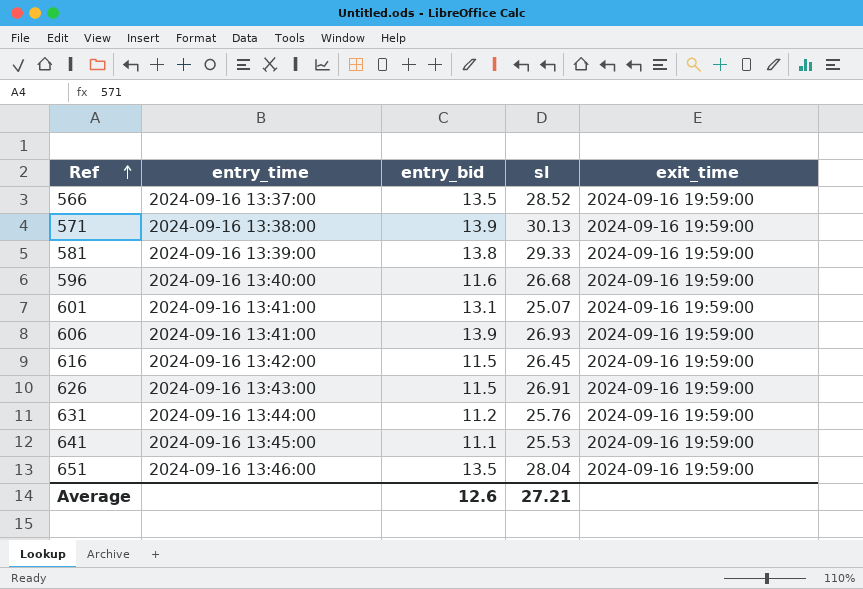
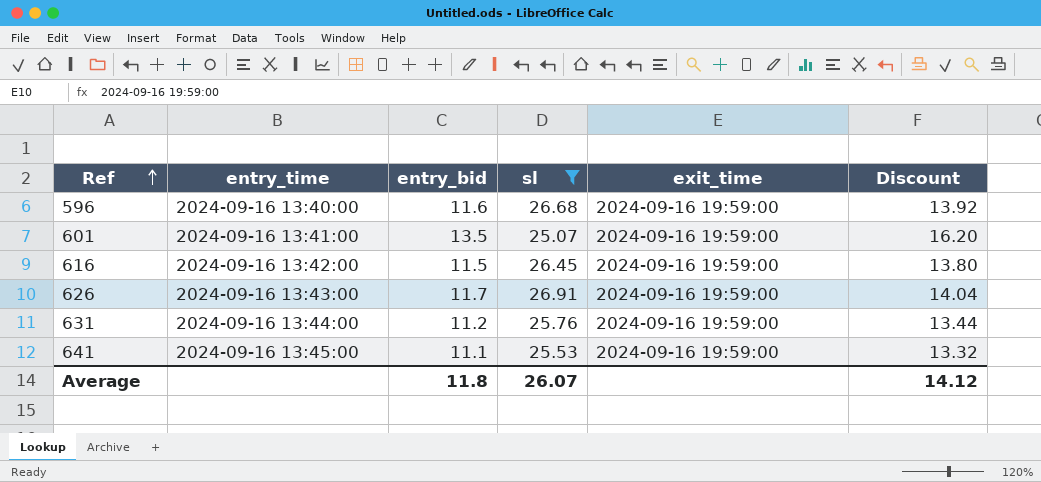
filter: none -> sl <= 26.91
column Discount | formula: none -> [entry_bid] * 1.2
601 | entry_bid: 13.1 -> 13.5
626 | entry_bid: 11.5 -> 11.7
Average | entry_bid: 12.6 -> 11.8
Average | sl: 27.21 -> 26.07

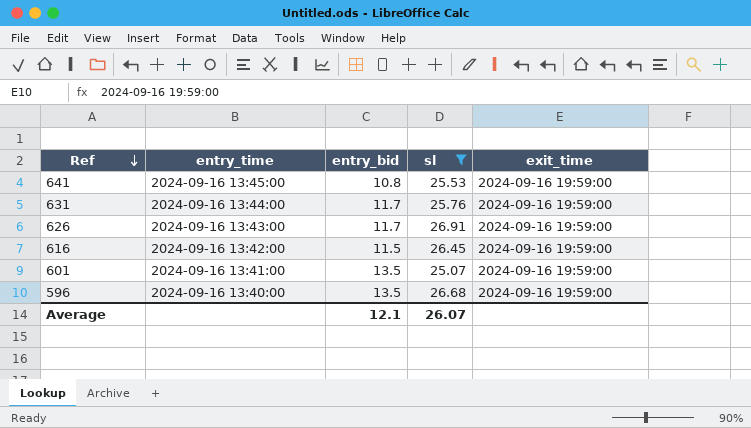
row order: Ref ascending -> Ref descending
column Discount | formula: [entry_bid] * 1.2 -> none
641 | entry_bid: 11.1 -> 10.8
631 | entry_bid: 11.2 -> 11.7
596 | entry_bid: 11.6 -> 13.5
Average | entry_bid: 11.8 -> 12.1

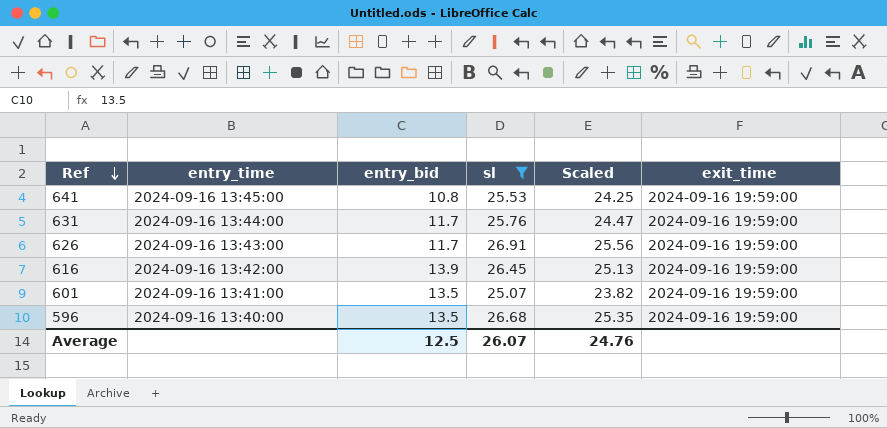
column Scaled | formula: none -> [sl] * 0.95
616 | entry_bid: 11.5 -> 13.9
Average | entry_bid: 12.1 -> 12.5

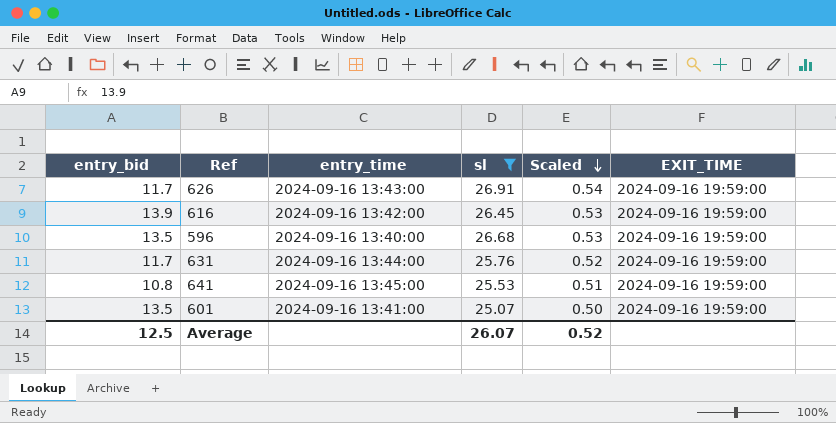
row order: Ref descending -> Scaled descending
column entry_bid | position: 3 -> 1
column Scaled | formula: [sl] * 0.95 -> [sl] * 0.02
column name: exit_time -> EXIT_TIME
Average | Scaled: 24.76 -> 0.52

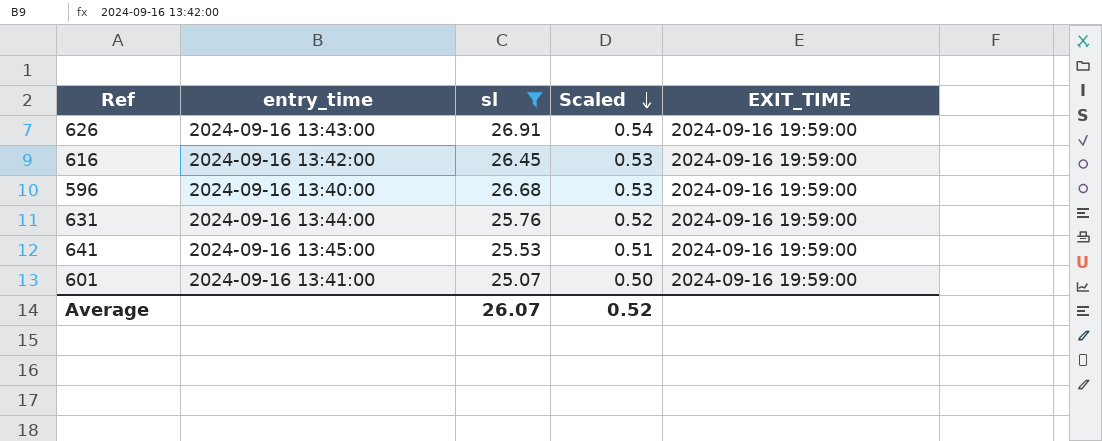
column entry_bid | position: 1 -> none

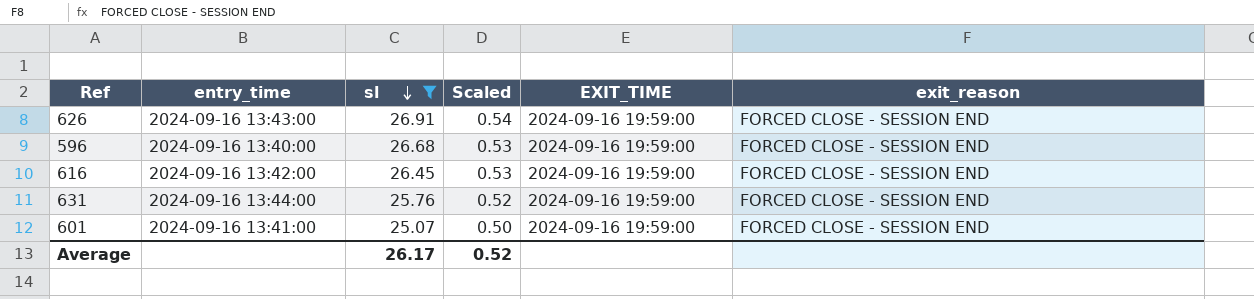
row order: Scaled descending -> sl descending
column exit_reason | position: none -> 6
row 641: 2024-09-16 13:45:00 | 25.53 | 0.51 | 2024-09-16 19:59:00 -> none
Average | sl: 26.07 -> 26.17

